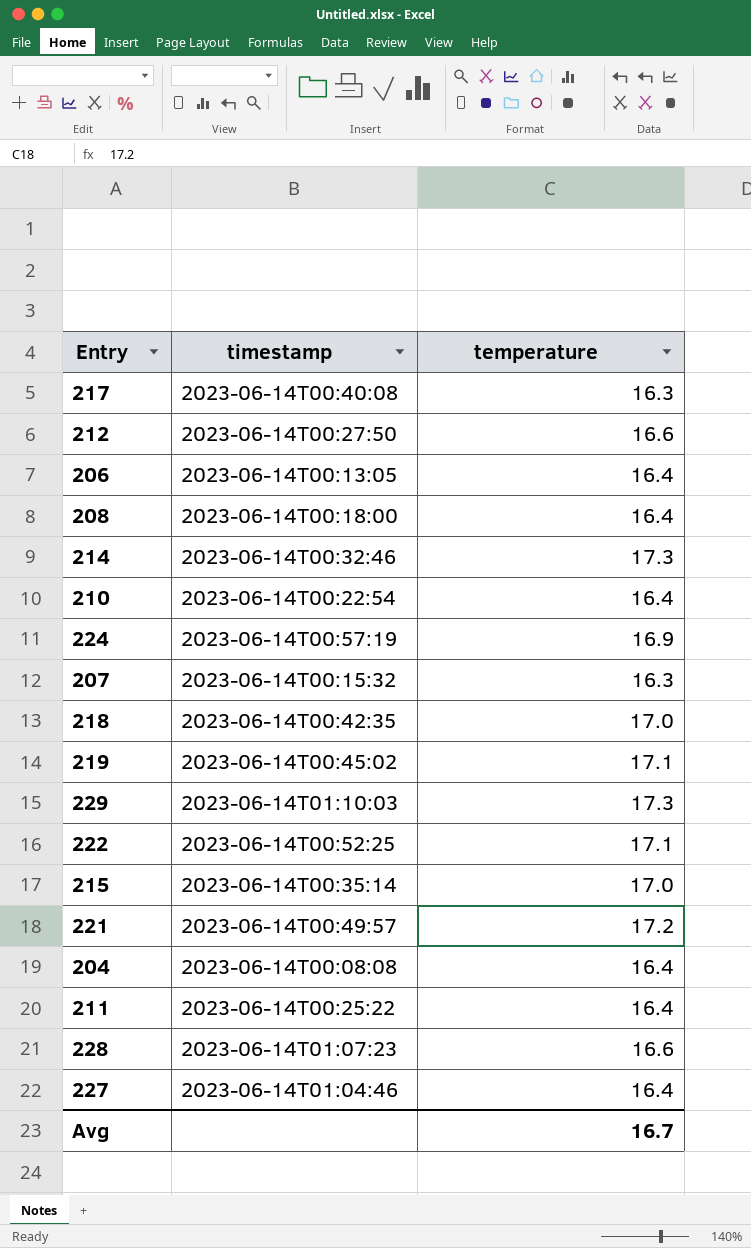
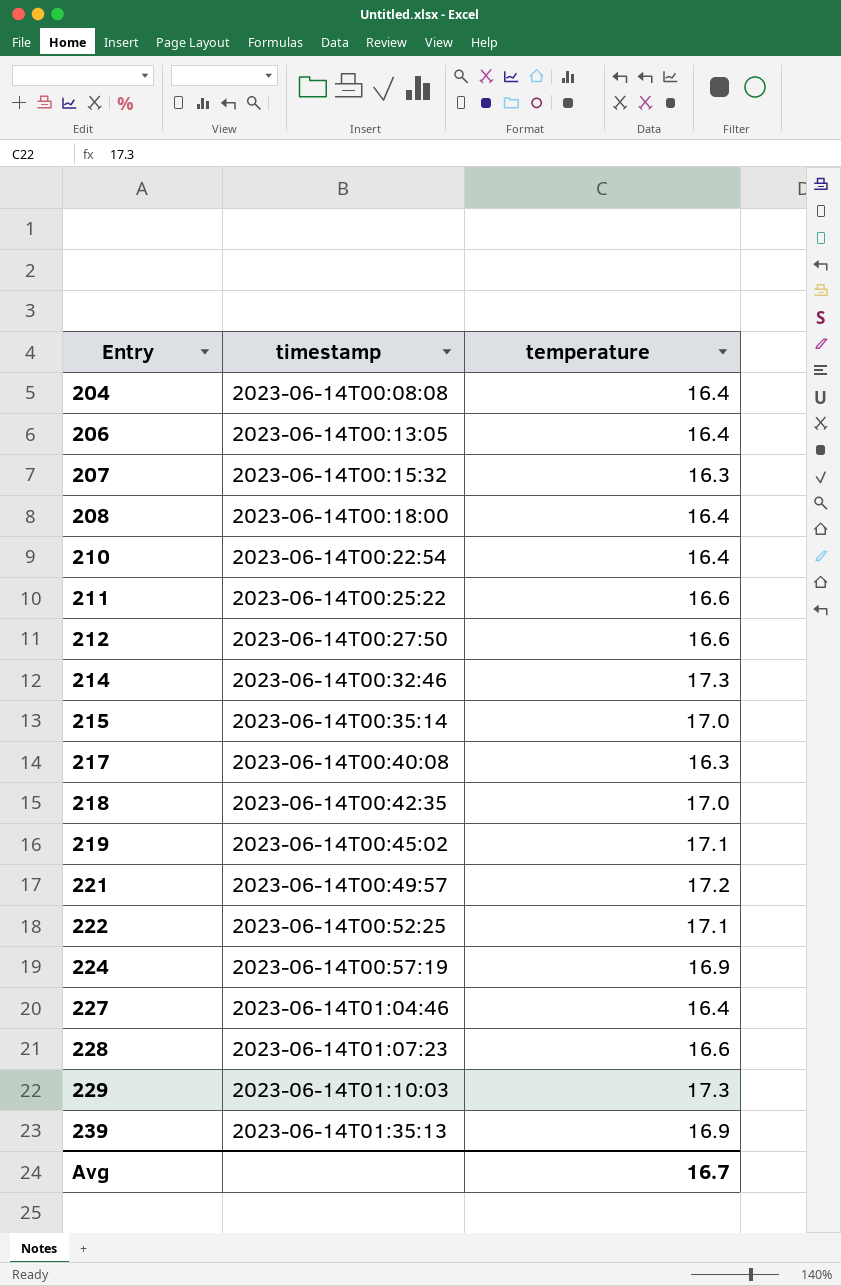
row order: none -> Entry ascending
211 | temperature: 16.4 -> 16.6
row 239: none -> 2023-06-14T01:35:13 | 16.9

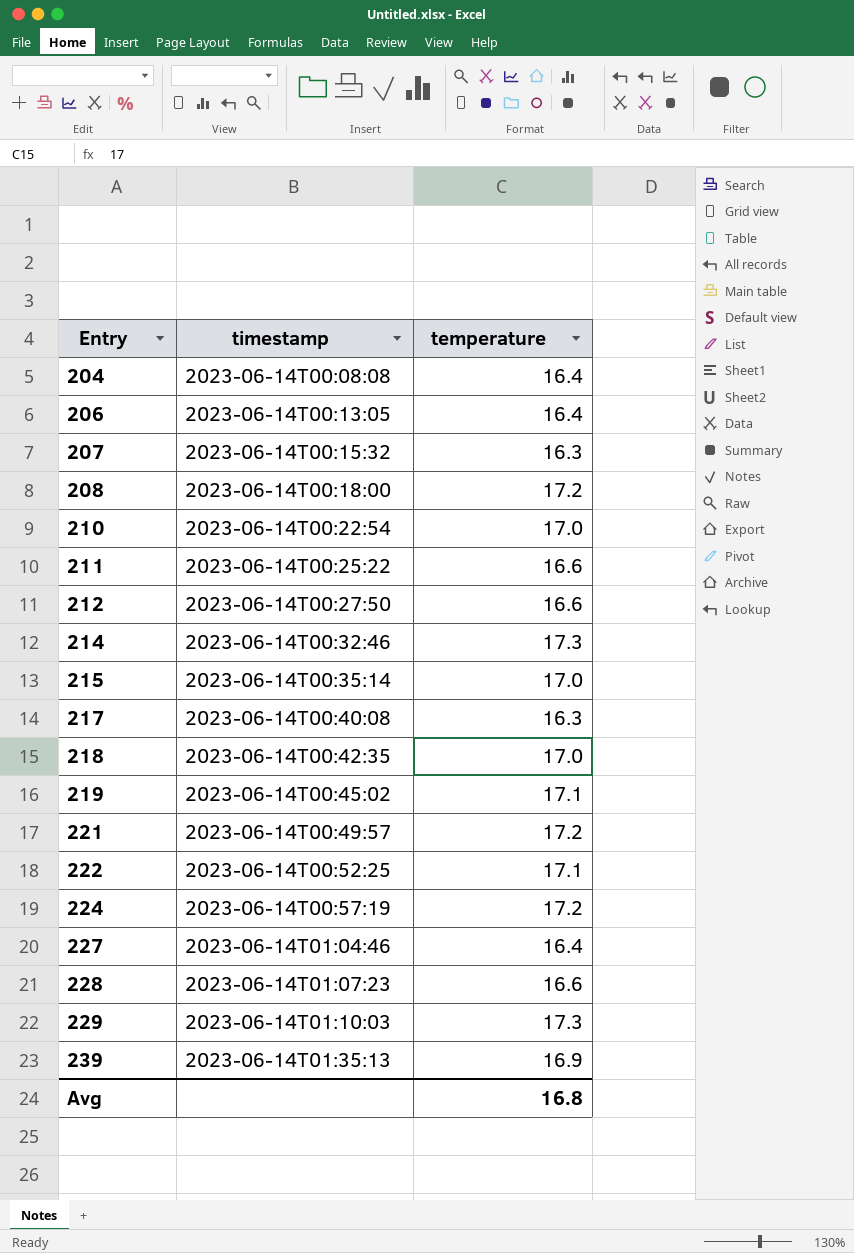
208 | temperature: 16.4 -> 17.2
210 | temperature: 16.4 -> 17.0
224 | temperature: 16.9 -> 17.2
Avg | temperature: 16.7 -> 16.8

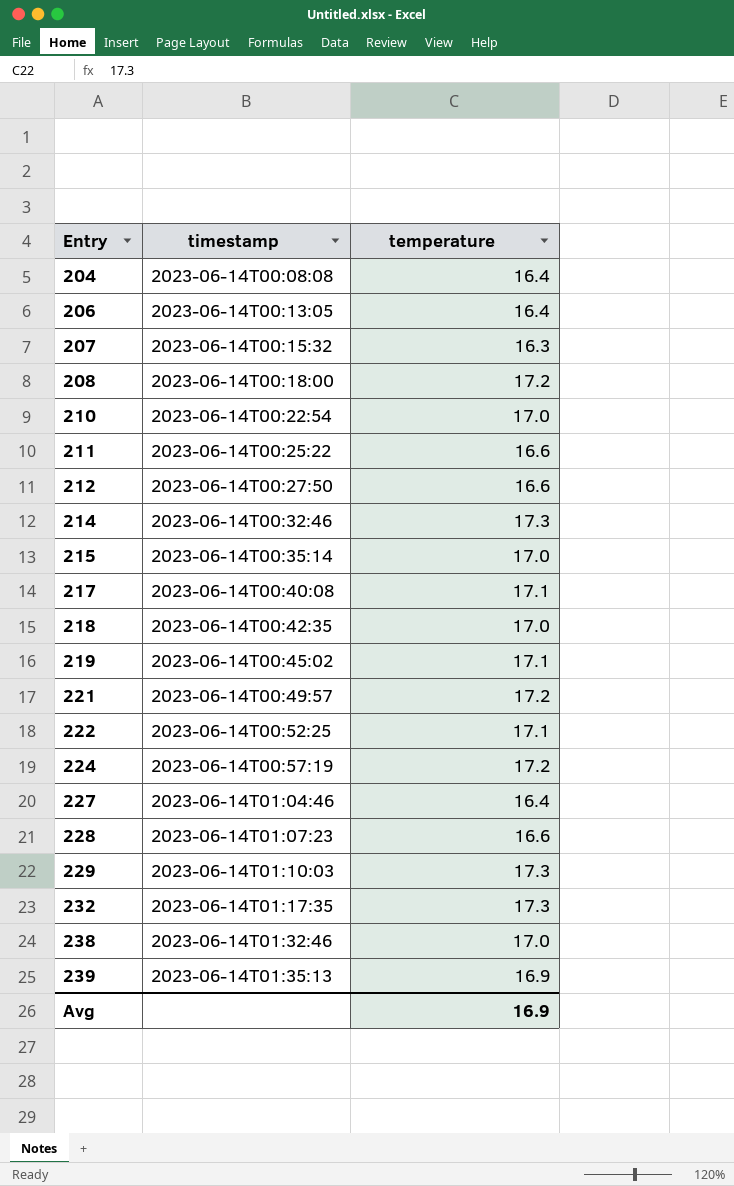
217 | temperature: 16.3 -> 17.1
row 232: none -> 2023-06-14T01:17:35 | 17.3
row 238: none -> 2023-06-14T01:32:46 | 17.0
Avg | temperature: 16.8 -> 16.9

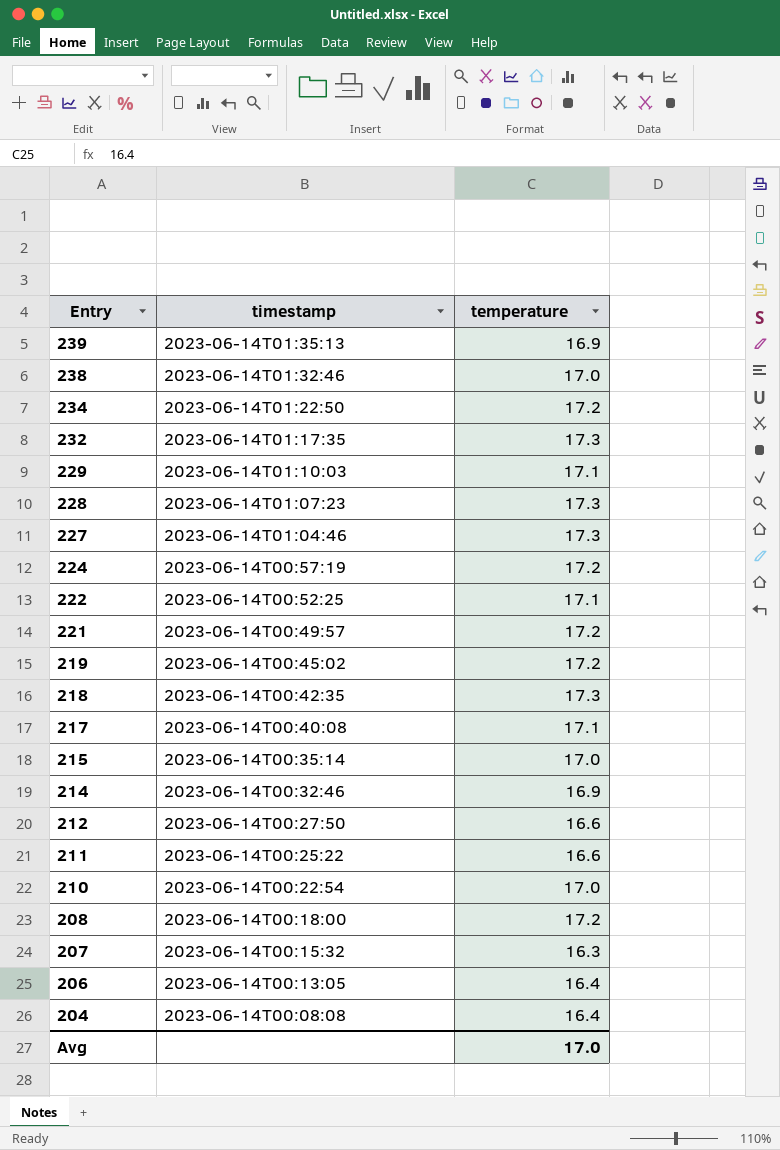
row order: Entry ascending -> Entry descending
row 234: none -> 2023-06-14T01:22:50 | 17.2
229 | temperature: 17.3 -> 17.1
228 | temperature: 16.6 -> 17.3
227 | temperature: 16.4 -> 17.3
219 | temperature: 17.1 -> 17.2
218 | temperature: 17.0 -> 17.3
214 | temperature: 17.3 -> 16.9
Avg | temperature: 16.9 -> 17.0

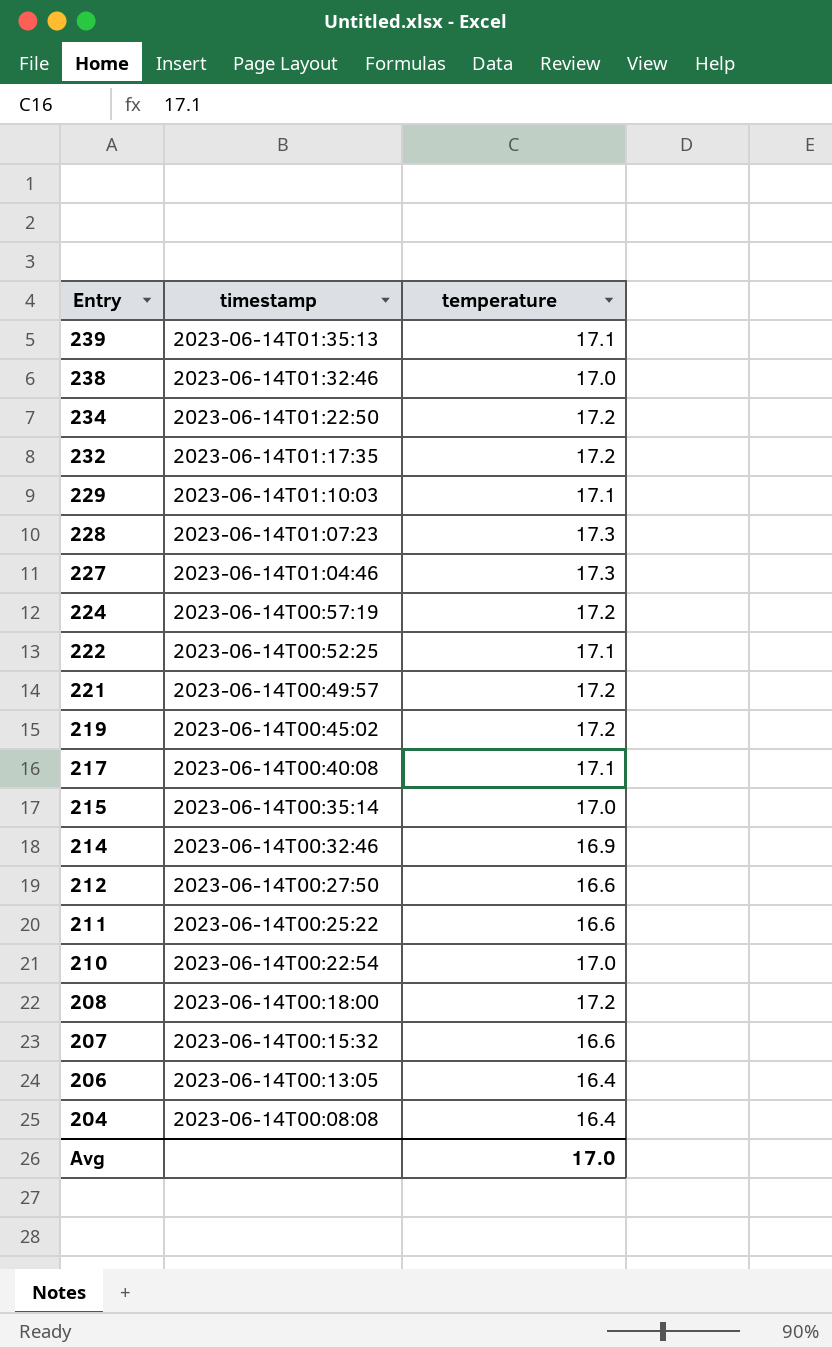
row 218: 2023-06-14T00:42:35 | 17.3 -> none
239 | temperature: 16.9 -> 17.1
232 | temperature: 17.3 -> 17.2
207 | temperature: 16.3 -> 16.6

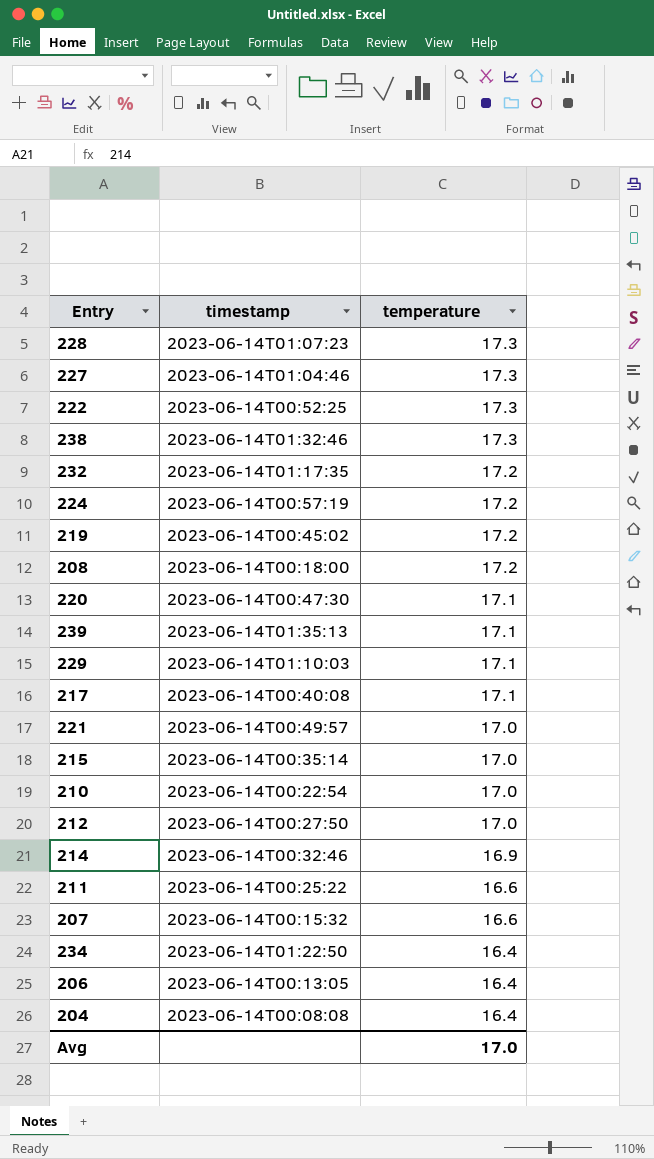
row order: Entry descending -> temperature descending
222 | temperature: 17.1 -> 17.3
238 | temperature: 17.0 -> 17.3
row 220: none -> 2023-06-14T00:47:30 | 17.1
221 | temperature: 17.2 -> 17.0
212 | temperature: 16.6 -> 17.0
234 | temperature: 17.2 -> 16.4

